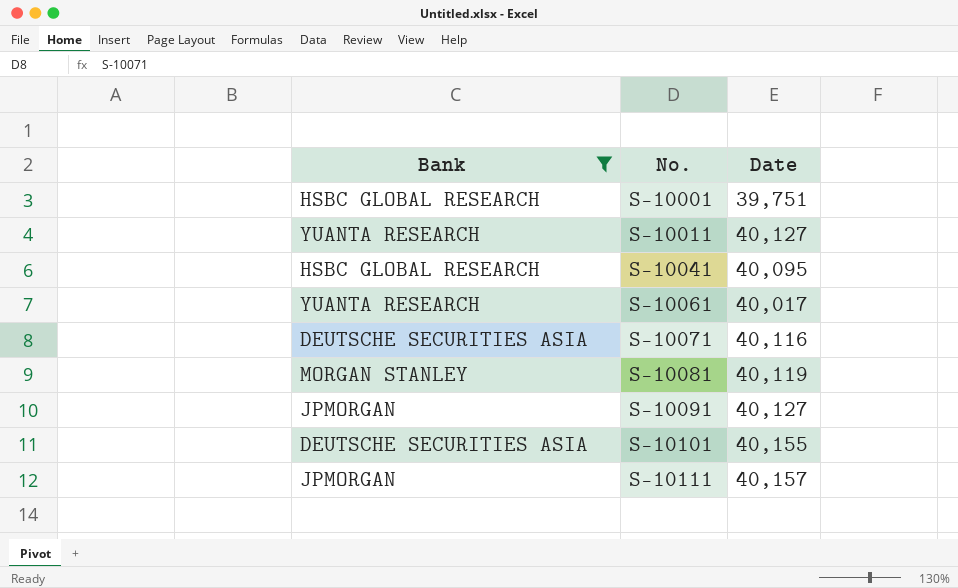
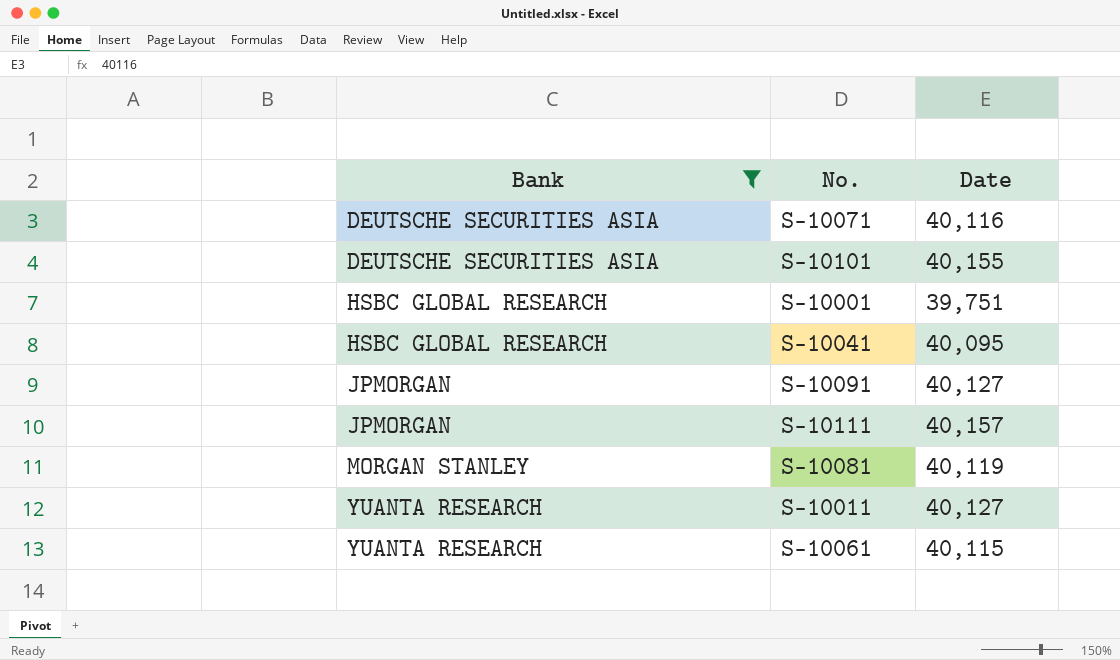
row order: No. ascending -> Bank ascending
S-10061 | Date: 40,017 -> 40,115

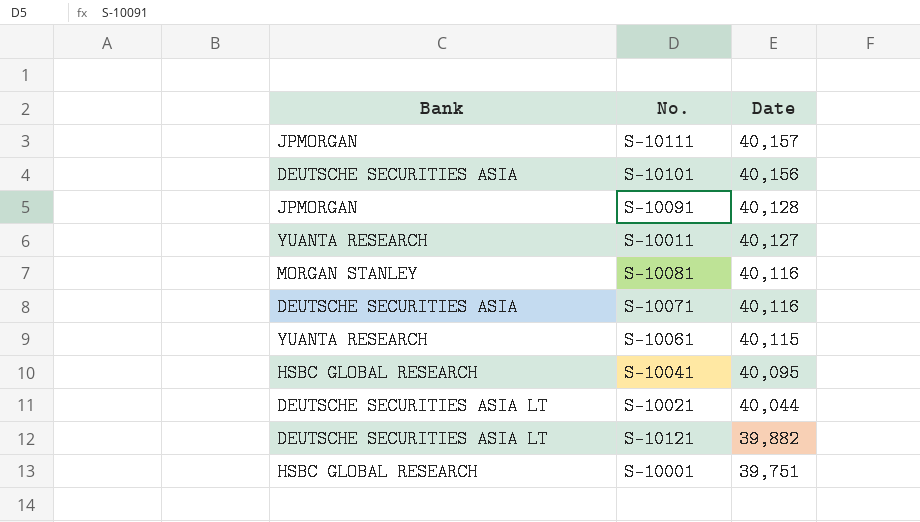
filter: Bank != DEUTSCHE SECURITIES ASIA LT -> none
row order: Bank ascending -> Date descending
S-10101 | Date: 40,155 -> 40,156
S-10091 | Date: 40,127 -> 40,128
S-10081 | Date: 40,119 -> 40,116

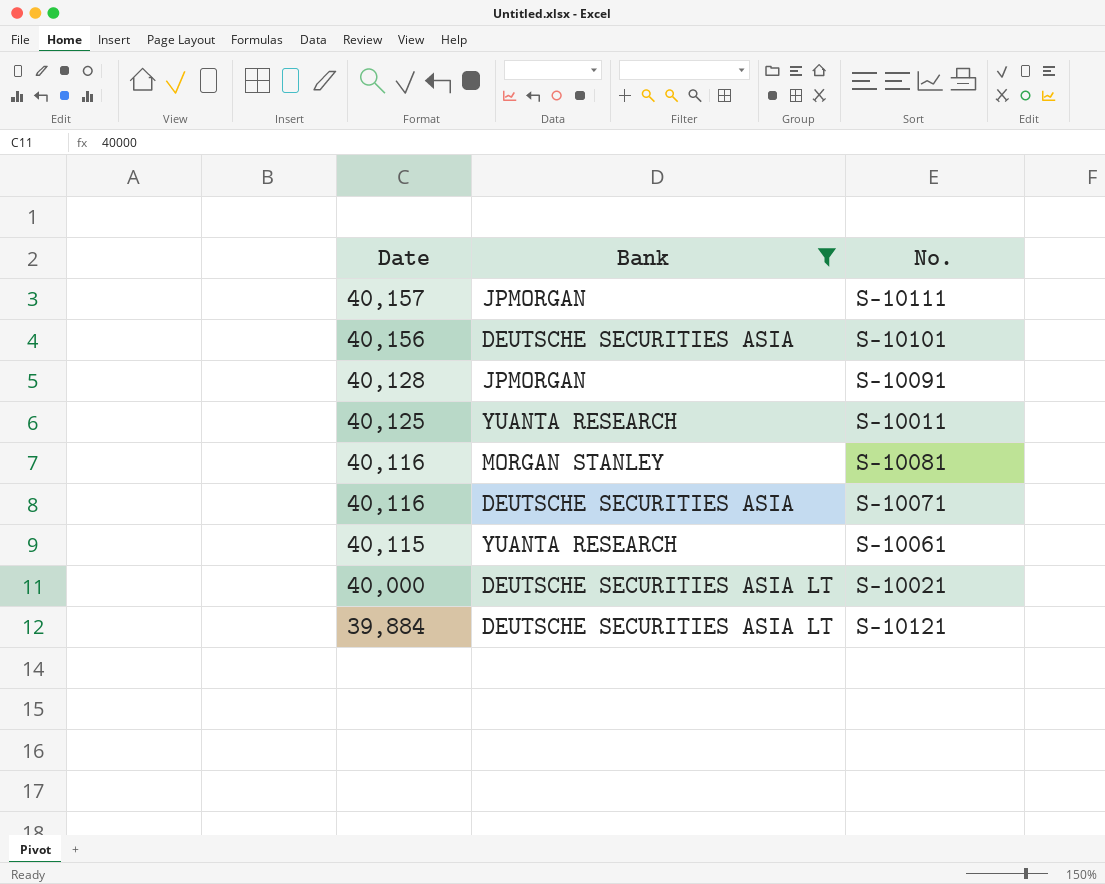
filter: none -> Bank != HSBC GLOBAL RESEARCH
column Date | position: 3 -> 1
S-10011 | Date: 40,127 -> 40,125
S-10021 | Date: 40,044 -> 40,000
S-10121 | Date: 39,882 -> 39,884

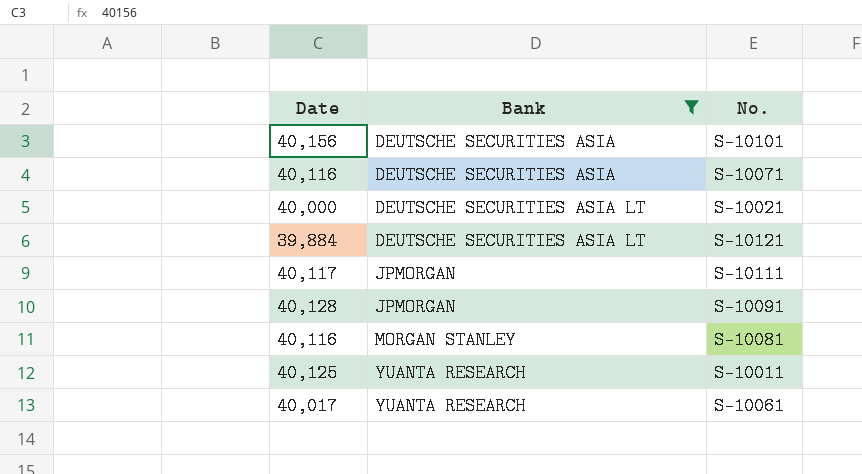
row order: Date descending -> Bank ascending
S-10111 | Date: 40,157 -> 40,117
S-10061 | Date: 40,115 -> 40,017

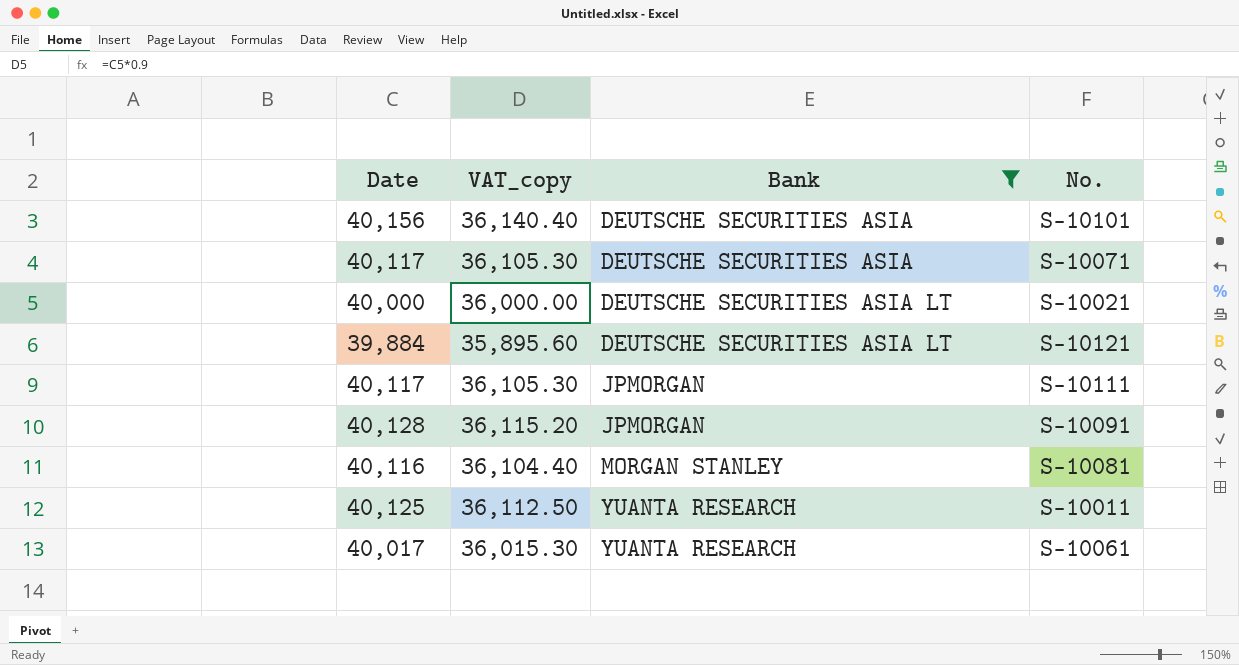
column VAT_copy | formula: none -> [Date] * 0.9
S-10071 | Date: 40,116 -> 40,117

